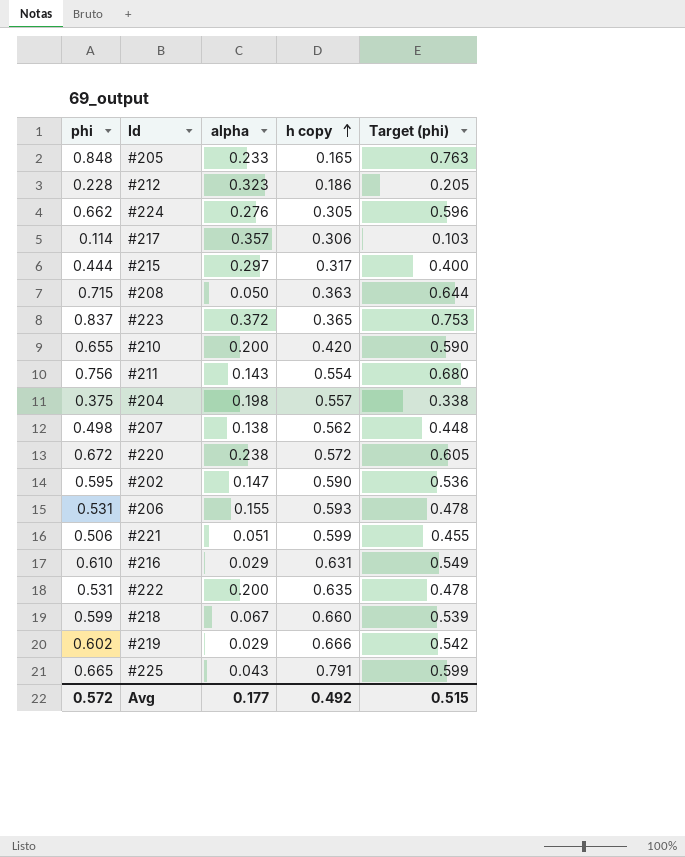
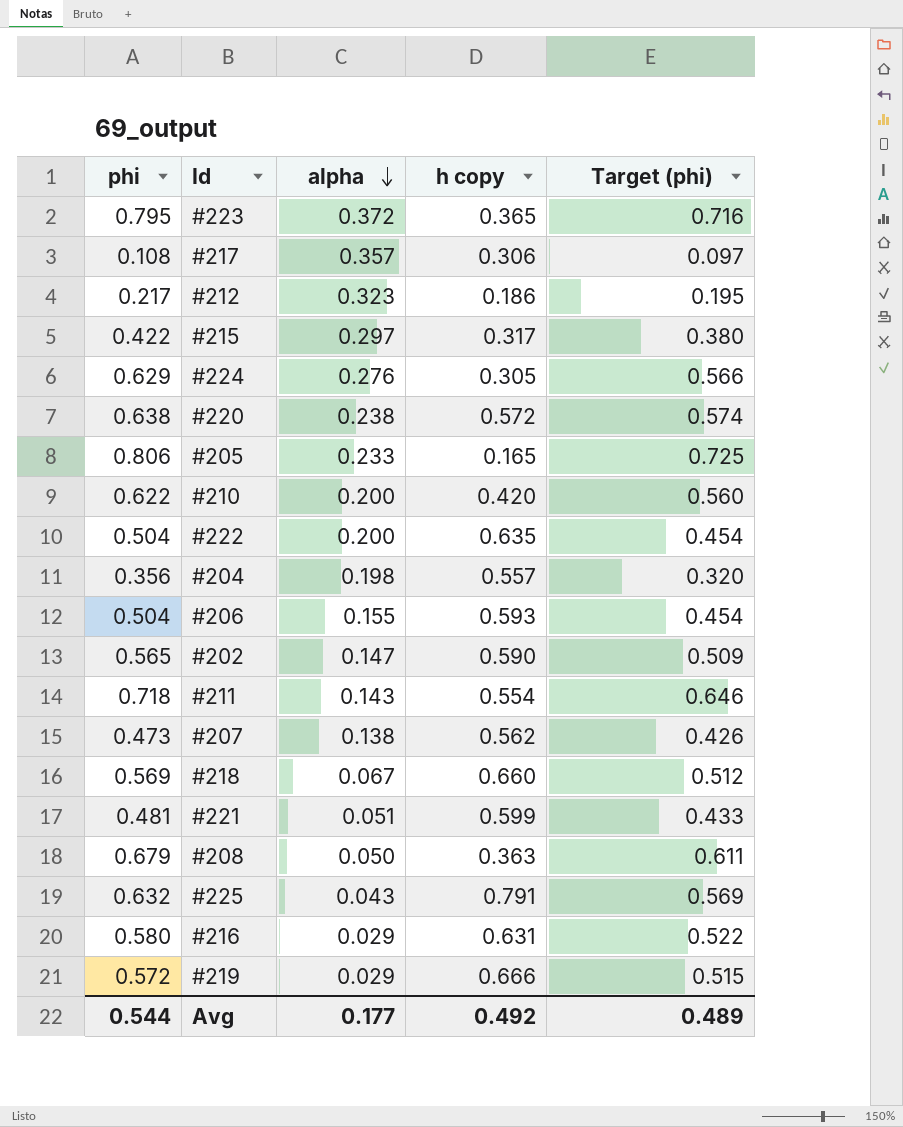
row order: h copy ascending -> alpha descending
#223 | phi: 0.837 -> 0.795
#223 | Target (phi): 0.753 -> 0.716
#217 | phi: 0.114 -> 0.108
#217 | Target (phi): 0.103 -> 0.097
#212 | phi: 0.228 -> 0.217
#212 | Target (phi): 0.205 -> 0.195
#215 | phi: 0.444 -> 0.422
#215 | Target (phi): 0.400 -> 0.380
#224 | phi: 0.662 -> 0.629
#224 | Target (phi): 0.596 -> 0.566
#220 | phi: 0.672 -> 0.638
#220 | Target (phi): 0.605 -> 0.574
#205 | phi: 0.848 -> 0.806
#205 | Target (phi): 0.763 -> 0.725
#210 | phi: 0.655 -> 0.622
#210 | Target (phi): 0.590 -> 0.560
#222 | phi: 0.531 -> 0.504
#222 | Target (phi): 0.478 -> 0.454
#204 | phi: 0.375 -> 0.356
#204 | Target (phi): 0.338 -> 0.320
#206 | phi: 0.531 -> 0.504
#206 | Target (phi): 0.478 -> 0.454
#202 | phi: 0.595 -> 0.565
#202 | Target (phi): 0.536 -> 0.509
#211 | phi: 0.756 -> 0.718
#211 | Target (phi): 0.680 -> 0.646
#207 | phi: 0.498 -> 0.473
#207 | Target (phi): 0.448 -> 0.426
#218 | phi: 0.599 -> 0.569
#218 | Target (phi): 0.539 -> 0.512
#221 | phi: 0.506 -> 0.481
#221 | Target (phi): 0.455 -> 0.433
#208 | phi: 0.715 -> 0.679
#208 | Target (phi): 0.644 -> 0.611
#225 | phi: 0.665 -> 0.632
#225 | Target (phi): 0.599 -> 0.569
#216 | phi: 0.610 -> 0.580
#216 | Target (phi): 0.549 -> 0.522
#219 | phi: 0.602 -> 0.572
#219 | Target (phi): 0.542 -> 0.515
Avg | phi: 0.572 -> 0.544
Avg | Target (phi): 0.515 -> 0.489

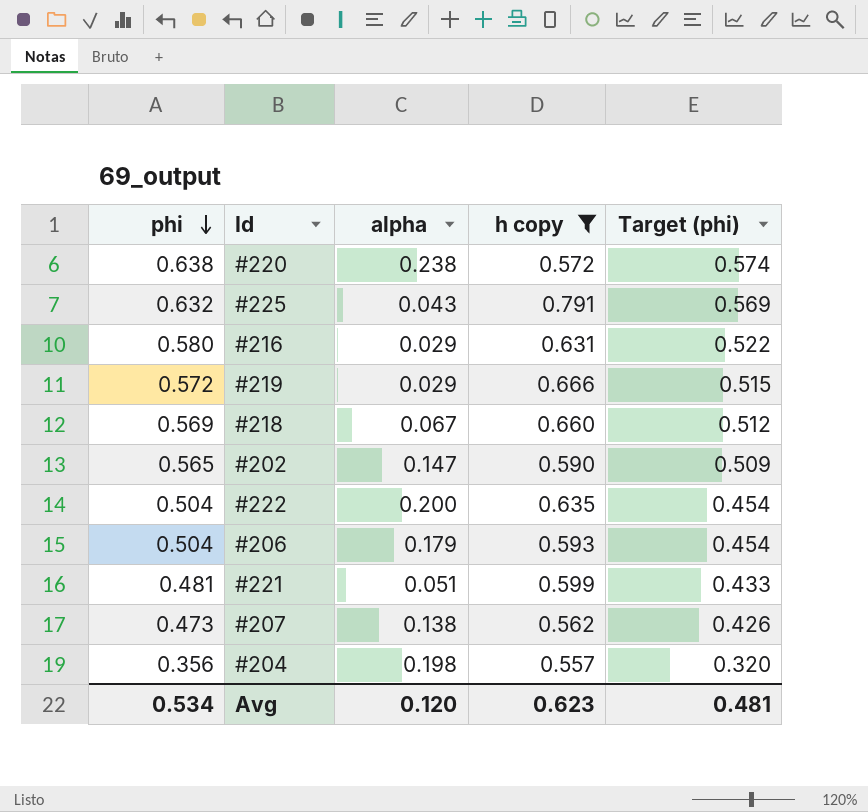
filter: none -> h copy >= 0.557
row order: alpha descending -> phi descending
#206 | alpha: 0.155 -> 0.179
Avg | phi: 0.544 -> 0.534
Avg | alpha: 0.177 -> 0.120
Avg | h copy: 0.492 -> 0.623
Avg | Target (phi): 0.489 -> 0.481

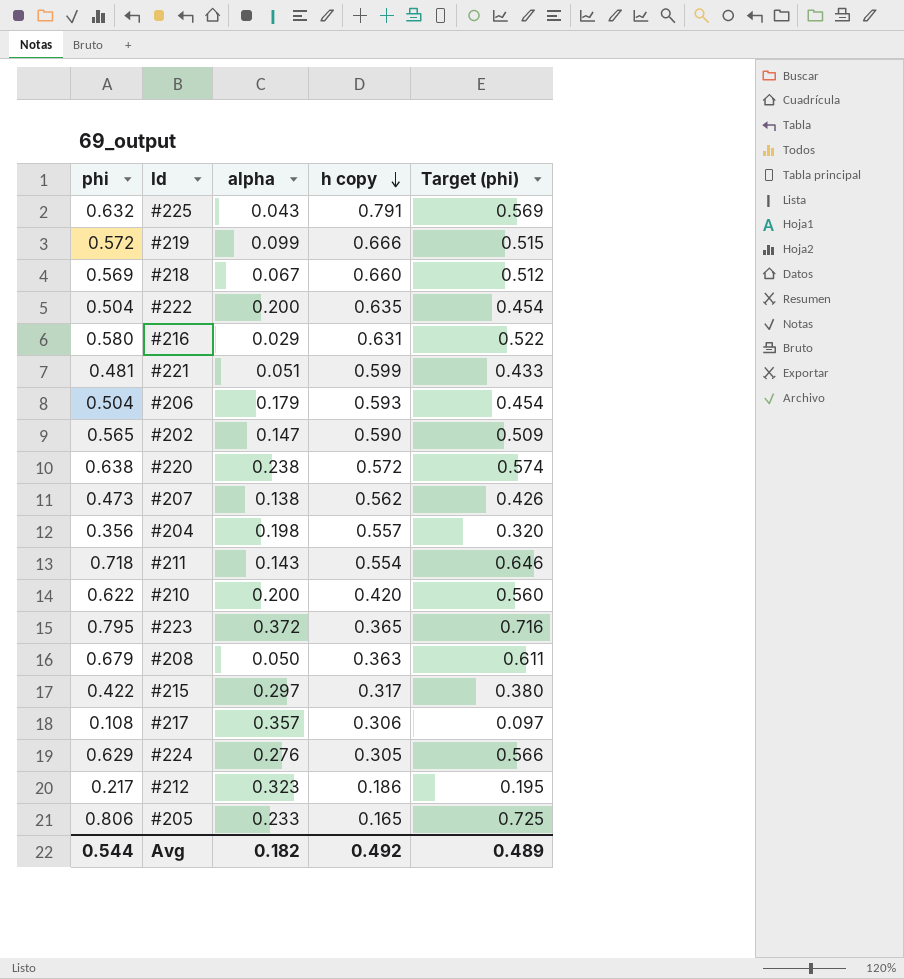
filter: h copy >= 0.557 -> none
row order: phi descending -> h copy descending
#219 | alpha: 0.029 -> 0.099
Avg | phi: 0.534 -> 0.544
Avg | alpha: 0.120 -> 0.182
Avg | h copy: 0.623 -> 0.492
Avg | Target (phi): 0.481 -> 0.489

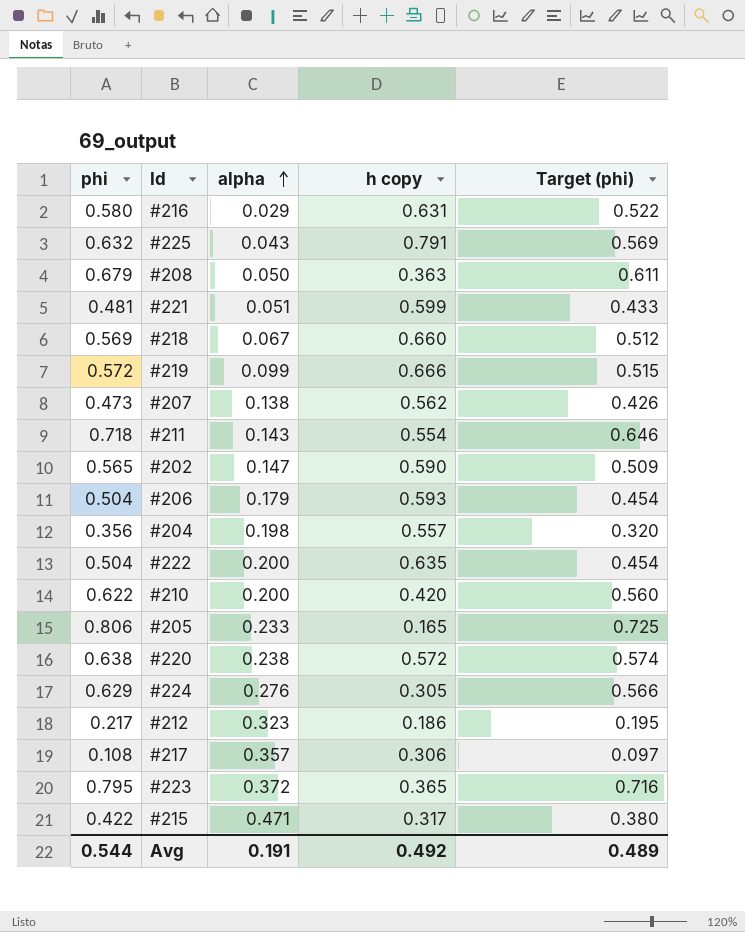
row order: h copy descending -> alpha ascending
#215 | alpha: 0.297 -> 0.471
Avg | alpha: 0.182 -> 0.191

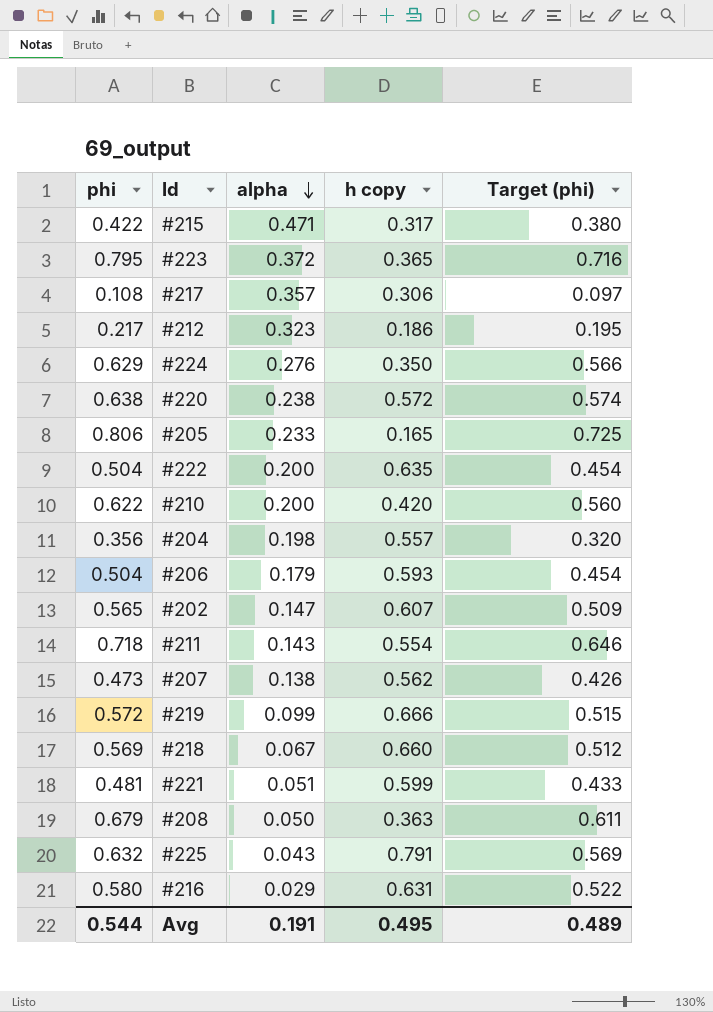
row order: alpha ascending -> alpha descending
#224 | h copy: 0.305 -> 0.350
#202 | h copy: 0.590 -> 0.607
Avg | h copy: 0.492 -> 0.495

